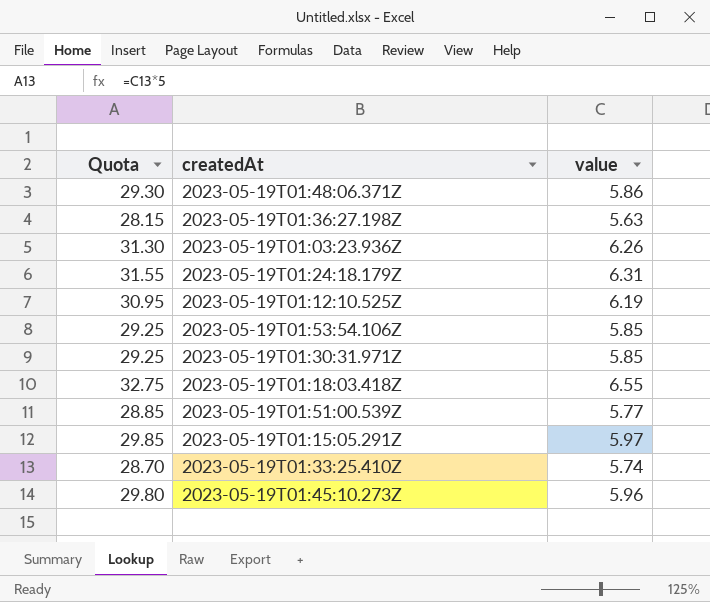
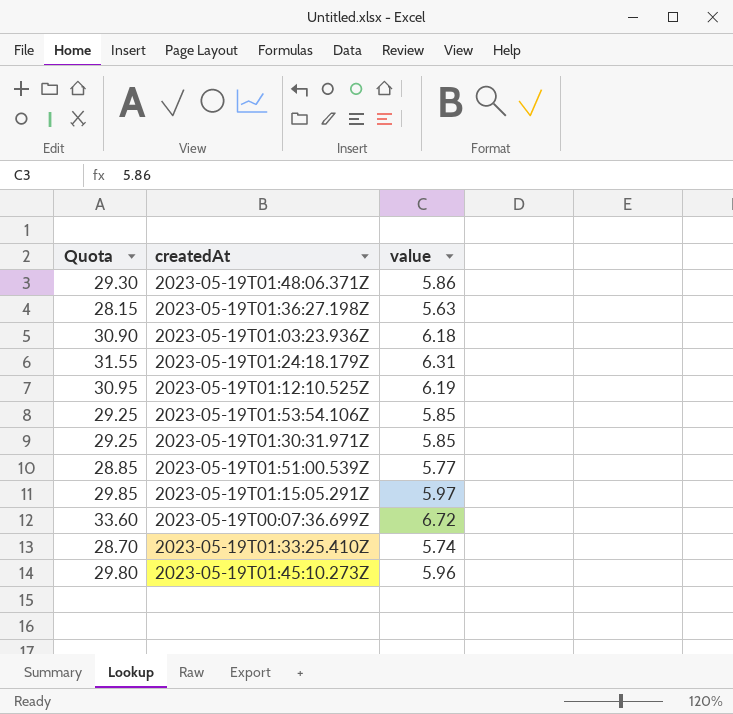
row 2023-05-19T01:18:03.418Z: 32.75 | 6.55 -> none
2023-05-19T01:03:23.936Z | Quota: 31.30 -> 30.90
2023-05-19T01:03:23.936Z | value: 6.26 -> 6.18
row 2023-05-19T00:07:36.699Z: none -> 33.60 | 6.72

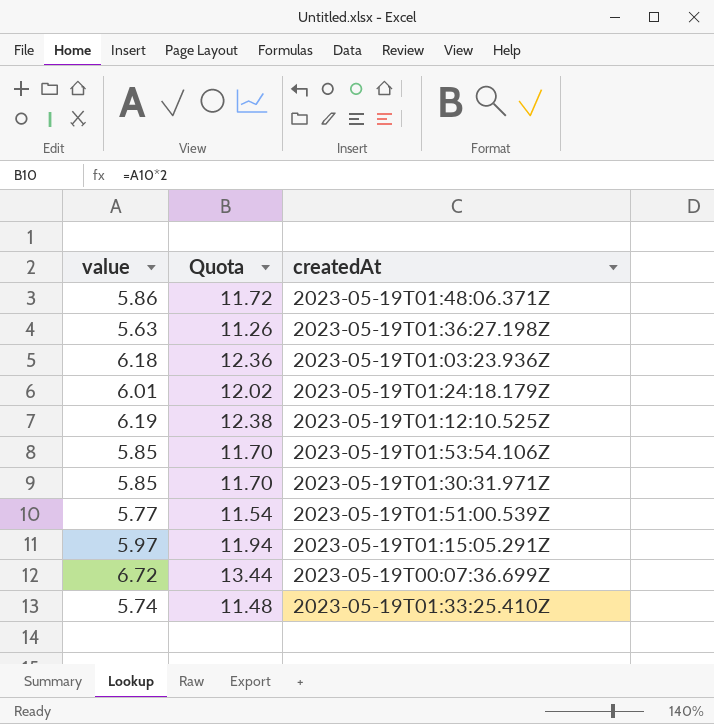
column value | position: 3 -> 1
column Quota | formula: [value] * 5 -> [value] * 2
row 2023-05-19T01:45:10.273Z: 29.80 | 5.96 -> none
2023-05-19T01:24:18.179Z | value: 6.31 -> 6.01

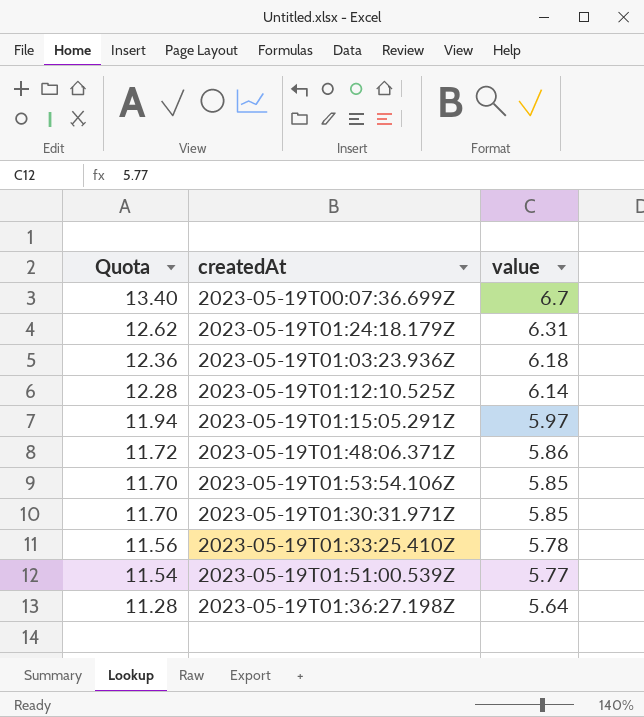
row order: none -> Quota descending
column value | position: 1 -> 3
2023-05-19T00:07:36.699Z | Quota: 13.44 -> 13.40
2023-05-19T00:07:36.699Z | value: 6.72 -> 6.7
2023-05-19T01:24:18.179Z | Quota: 12.02 -> 12.62
2023-05-19T01:24:18.179Z | value: 6.01 -> 6.31
2023-05-19T01:12:10.525Z | Quota: 12.38 -> 12.28
2023-05-19T01:12:10.525Z | value: 6.19 -> 6.14
2023-05-19T01:33:25.410Z | Quota: 11.48 -> 11.56
2023-05-19T01:33:25.410Z | value: 5.74 -> 5.78
2023-05-19T01:36:27.198Z | Quota: 11.26 -> 11.28
2023-05-19T01:36:27.198Z | value: 5.63 -> 5.64

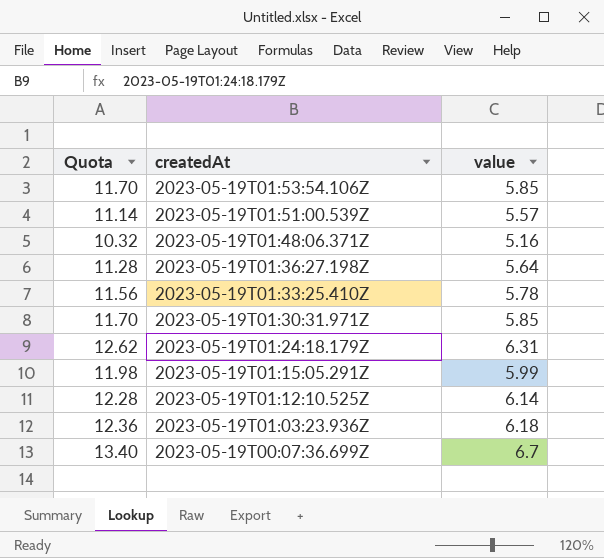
row order: Quota descending -> createdAt descending
2023-05-19T01:51:00.539Z | Quota: 11.54 -> 11.14
2023-05-19T01:51:00.539Z | value: 5.77 -> 5.57
2023-05-19T01:48:06.371Z | Quota: 11.72 -> 10.32
2023-05-19T01:48:06.371Z | value: 5.86 -> 5.16
2023-05-19T01:15:05.291Z | Quota: 11.94 -> 11.98
2023-05-19T01:15:05.291Z | value: 5.97 -> 5.99

